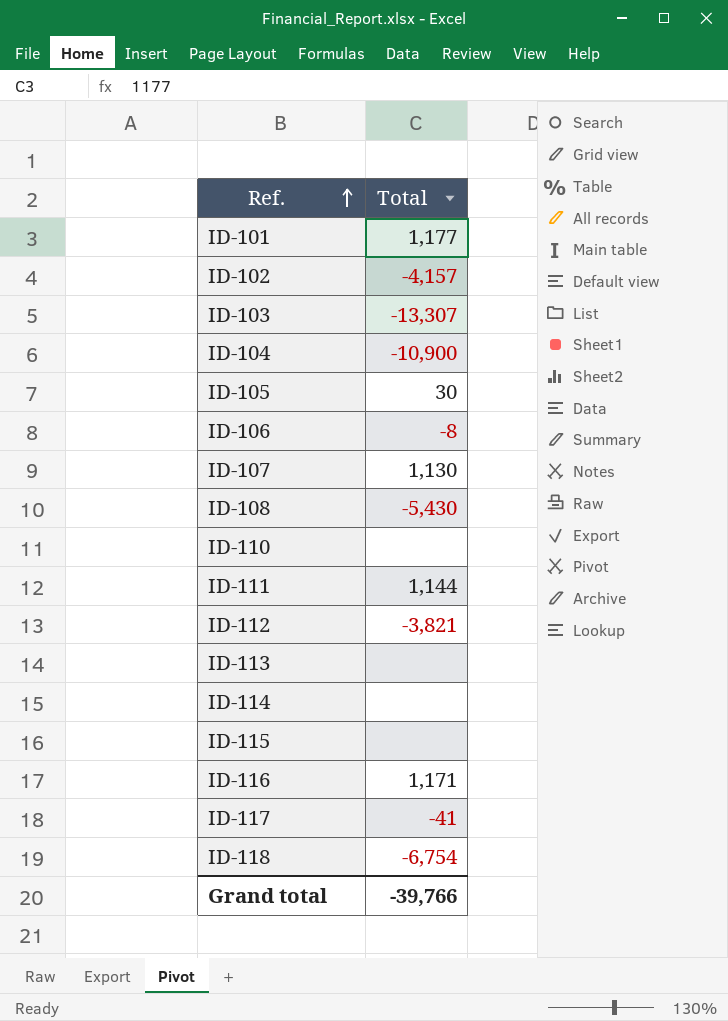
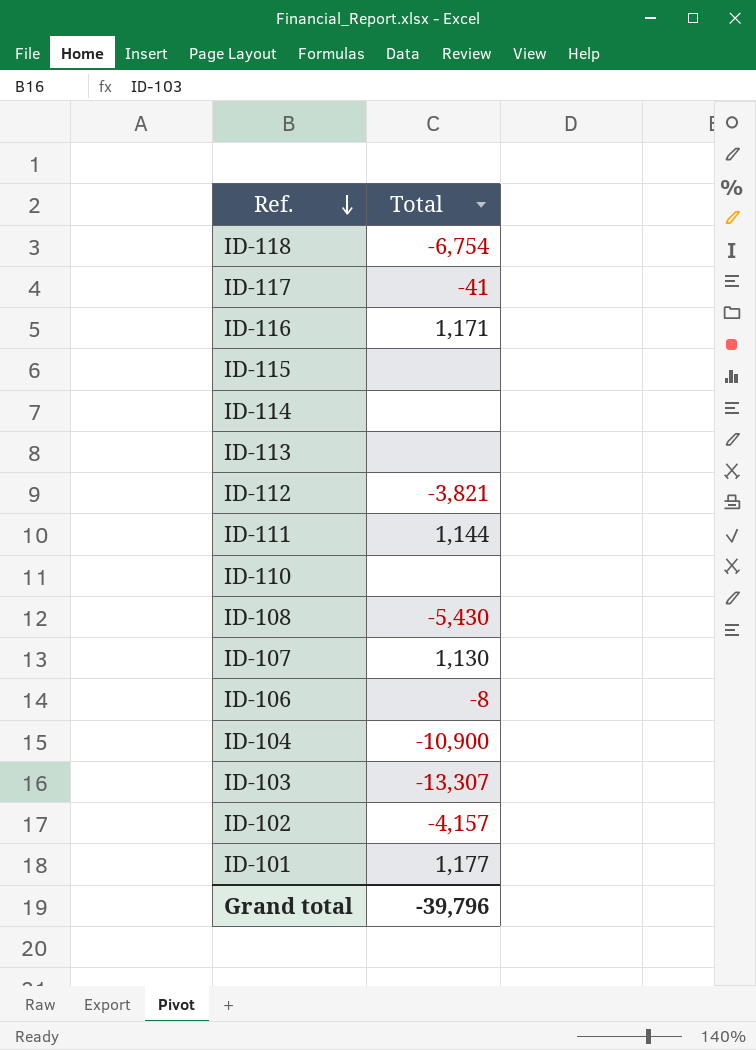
row order: Ref. ascending -> Ref. descending
row ID-105: 30 -> none
Grand total | Total: -39,766 -> -39,796

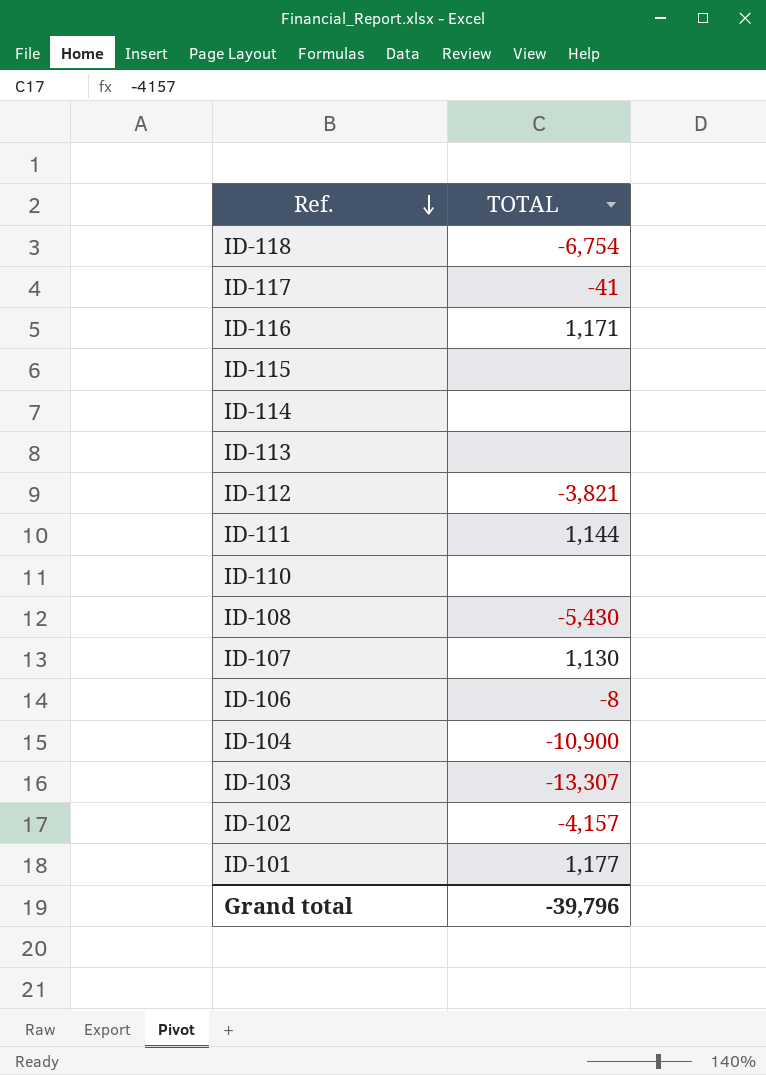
column name: Total -> TOTAL

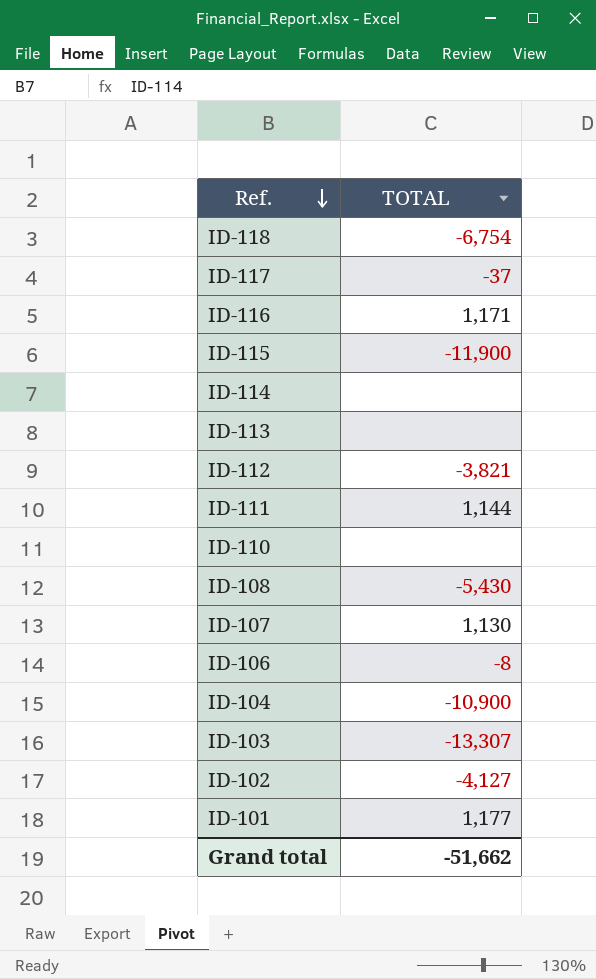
ID-117 | TOTAL: -41 -> -37
ID-115 | TOTAL: none -> -11,900
ID-102 | TOTAL: -4,157 -> -4,127
Grand total | TOTAL: -39,796 -> -51,662

